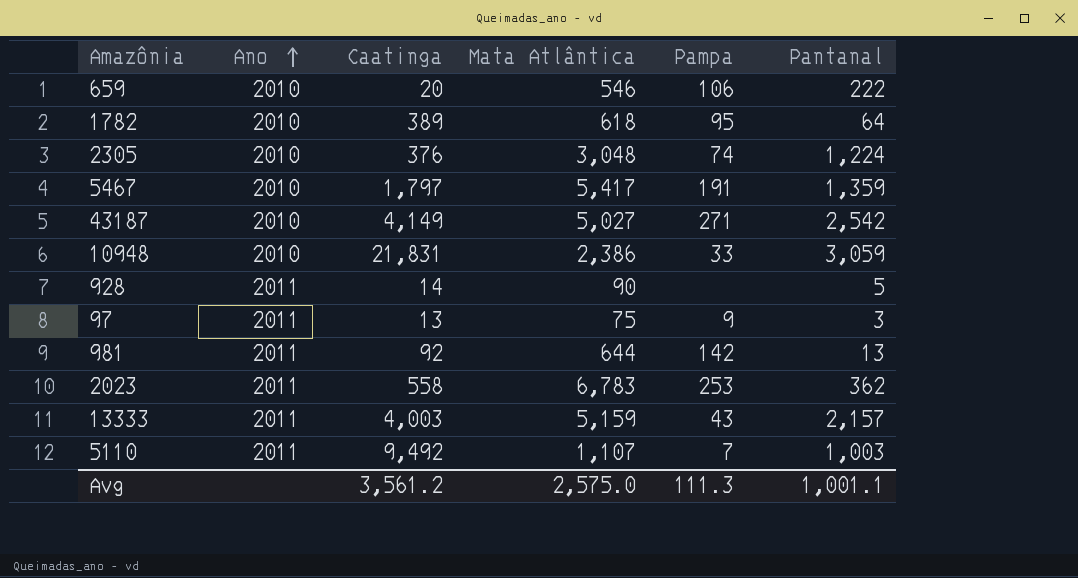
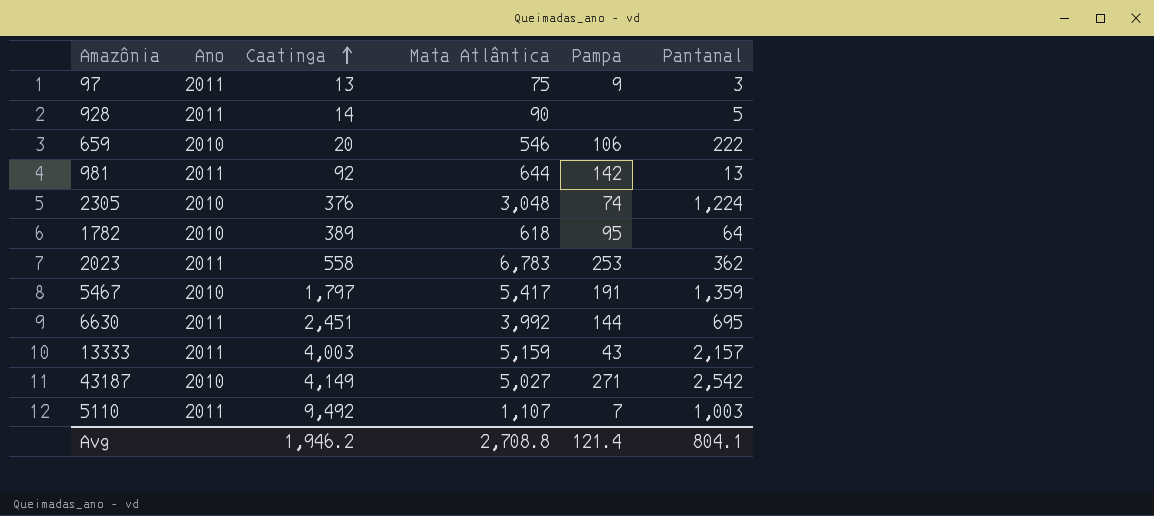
row order: Ano ascending -> Caatinga ascending
row 10948: 2010 | 21,831 | 2,386 | 33 | 3,059 -> none
row 6630: none -> 2011 | 2,451 | 3,992 | 144 | 695
Avg | Caatinga: 3,561.2 -> 1,946.2
Avg | Mata Atlântica: 2,575.0 -> 2,708.8
Avg | Pampa: 111.3 -> 121.4
Avg | Pantanal: 1,001.1 -> 804.1

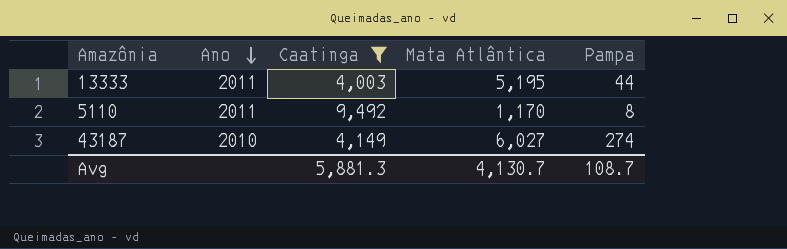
filter: none -> Caatinga >= 4,003
row order: Caatinga ascending -> Ano descending
column Pantanal | position: 6 -> none
13333 | Mata Atlântica: 5,159 -> 5,195
13333 | Pampa: 43 -> 44
5110 | Mata Atlântica: 1,107 -> 1,170
5110 | Pampa: 7 -> 8
43187 | Mata Atlântica: 5,027 -> 6,027
43187 | Pampa: 271 -> 274
Avg | Caatinga: 1,946.2 -> 5,881.3
Avg | Mata Atlântica: 2,708.8 -> 4,130.7
Avg | Pampa: 121.4 -> 108.7

